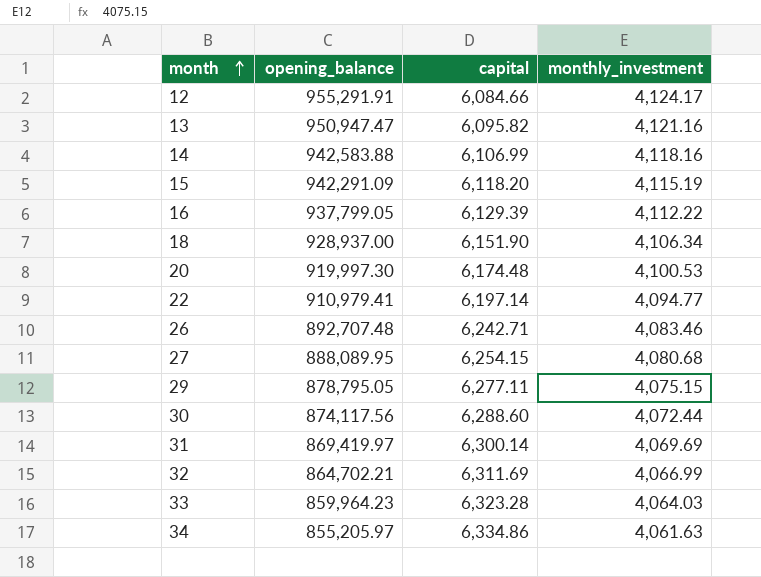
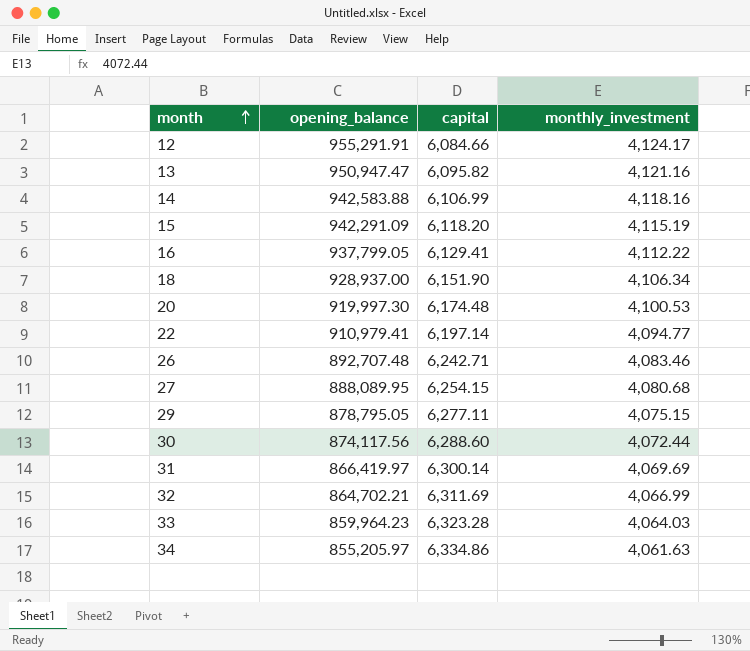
16 | capital: 6,129.39 -> 6,129.41
31 | opening_balance: 869,419.97 -> 866,419.97

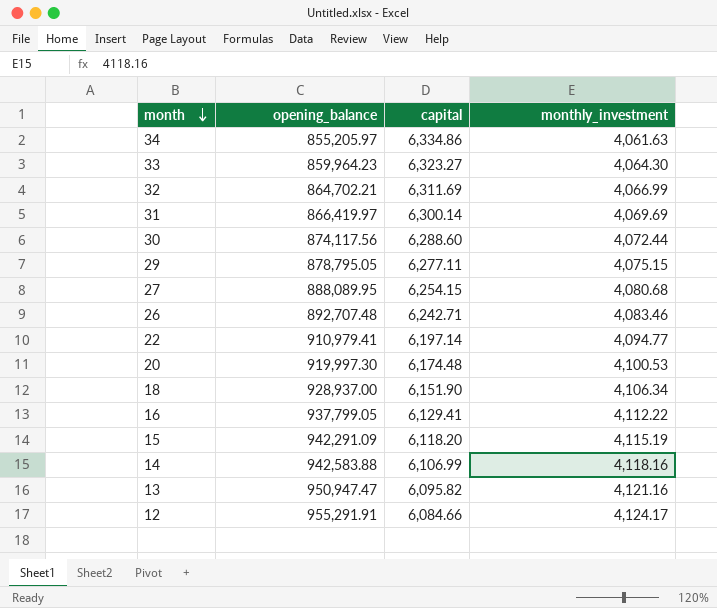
row order: month ascending -> month descending
33 | capital: 6,323.28 -> 6,323.27
33 | monthly_investment: 4,064.03 -> 4,064.30

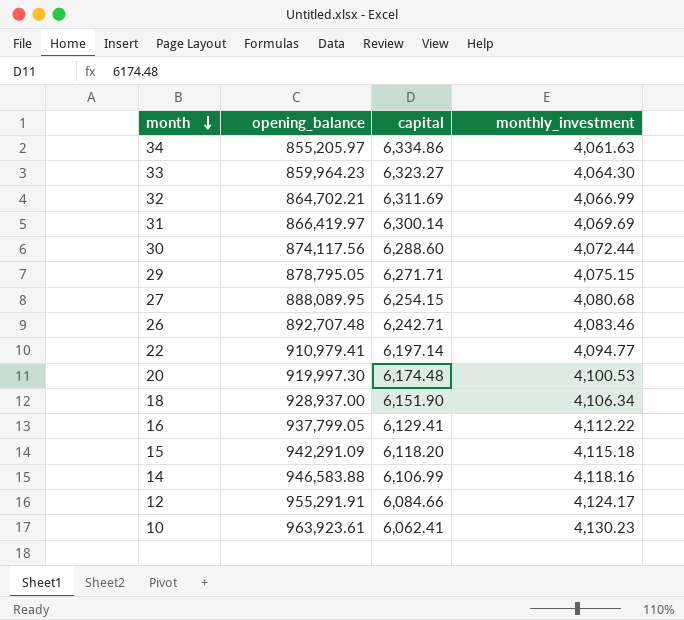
row 13: 950,947.47 | 6,095.82 | 4,121.16 -> none
29 | capital: 6,277.11 -> 6,271.71
15 | monthly_investment: 4,115.19 -> 4,115.18
14 | opening_balance: 942,583.88 -> 946,583.88
row 10: none -> 963,923.61 | 6,062.41 | 4,130.23

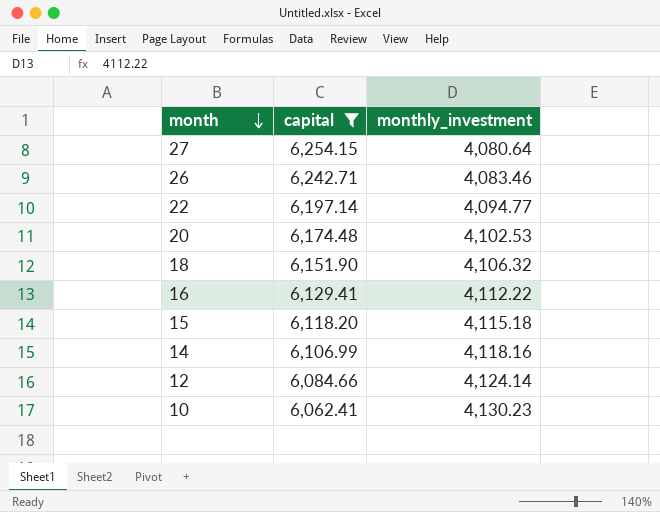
filter: none -> capital <= 6,254.15
column opening_balance | position: 2 -> none
27 | monthly_investment: 4,080.68 -> 4,080.64
20 | monthly_investment: 4,100.53 -> 4,102.53
18 | monthly_investment: 4,106.34 -> 4,106.32
12 | monthly_investment: 4,124.17 -> 4,124.14

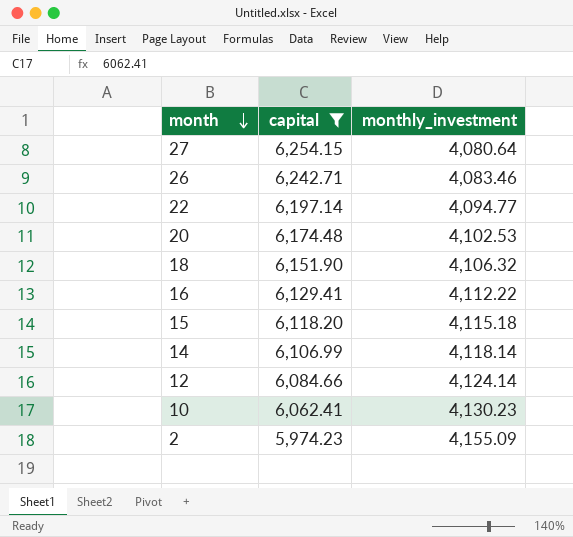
14 | monthly_investment: 4,118.16 -> 4,118.14
row 2: none -> 5,974.23 | 4,155.09

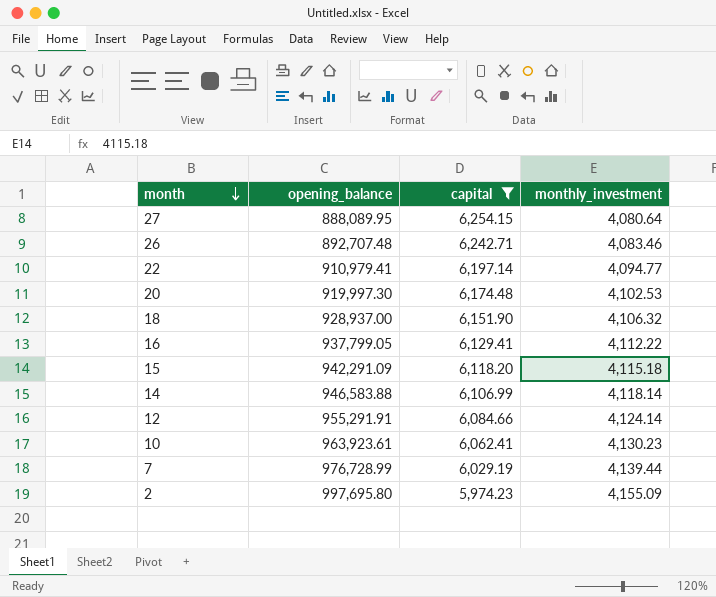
column opening_balance | position: none -> 2
row 7: none -> 976,728.99 | 6,029.19 | 4,139.44

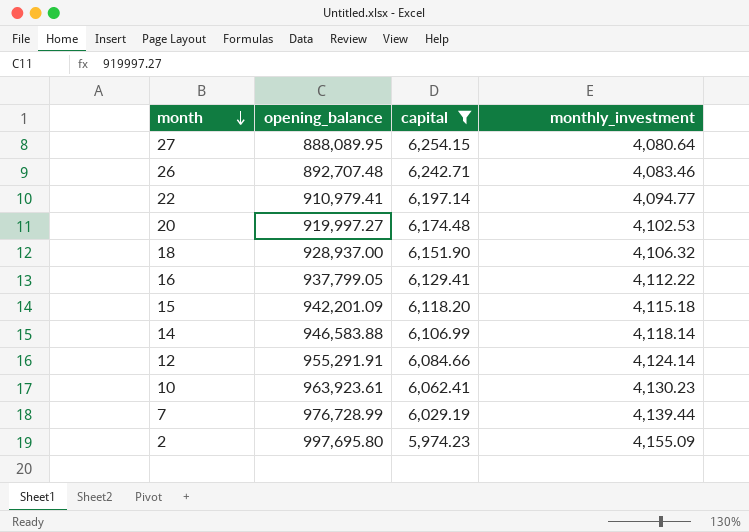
20 | opening_balance: 919,997.30 -> 919,997.27
15 | opening_balance: 942,291.09 -> 942,201.09

